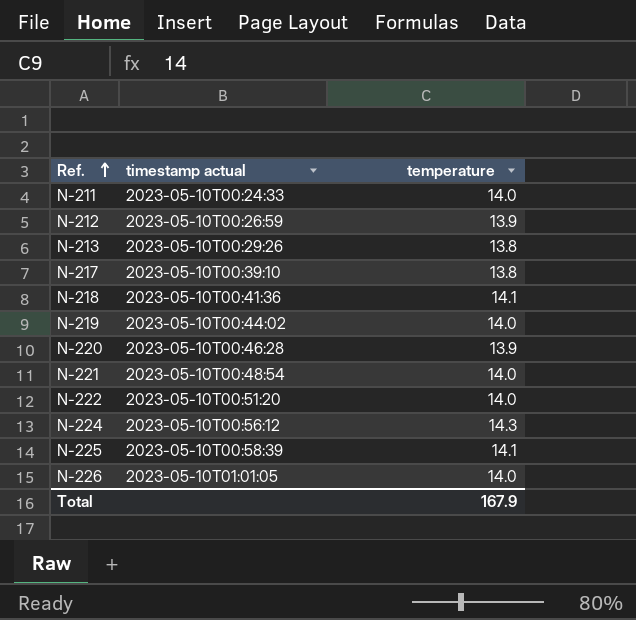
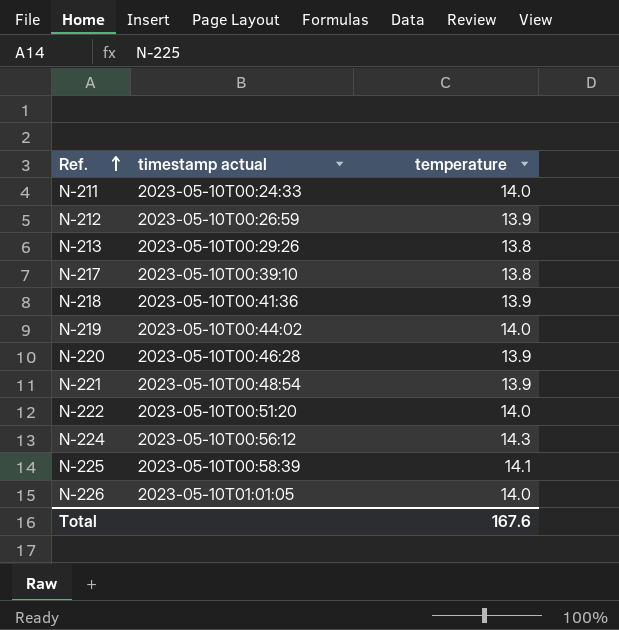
N-218 | temperature: 14.1 -> 13.9
N-221 | temperature: 14.0 -> 13.9
Total | temperature: 167.9 -> 167.6

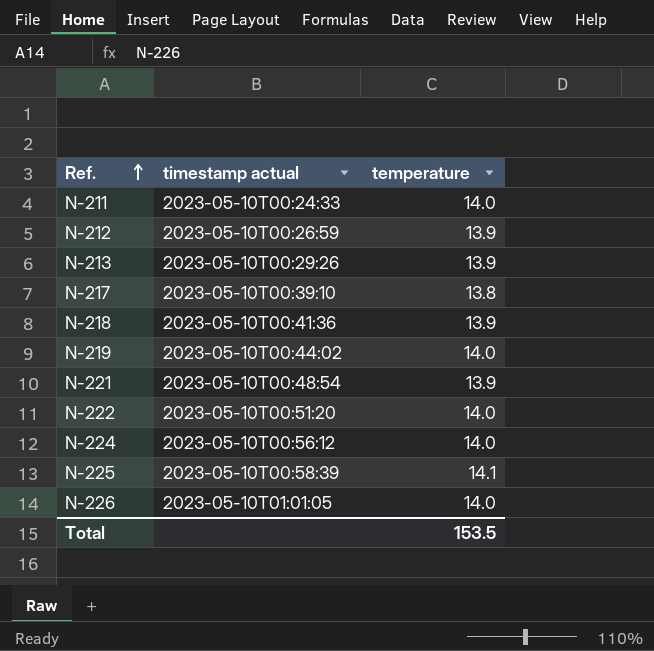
row N-220: 2023-05-10T00:46:28 | 13.9 -> none
N-213 | temperature: 13.8 -> 13.9
N-224 | temperature: 14.3 -> 14.0
Total | temperature: 167.6 -> 153.5

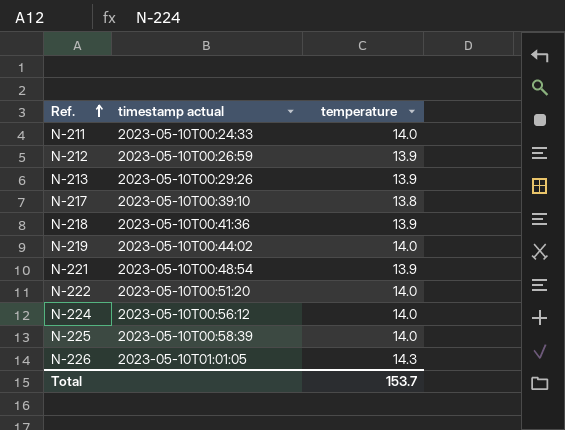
N-225 | temperature: 14.1 -> 14.0
N-226 | temperature: 14.0 -> 14.3
Total | temperature: 153.5 -> 153.7

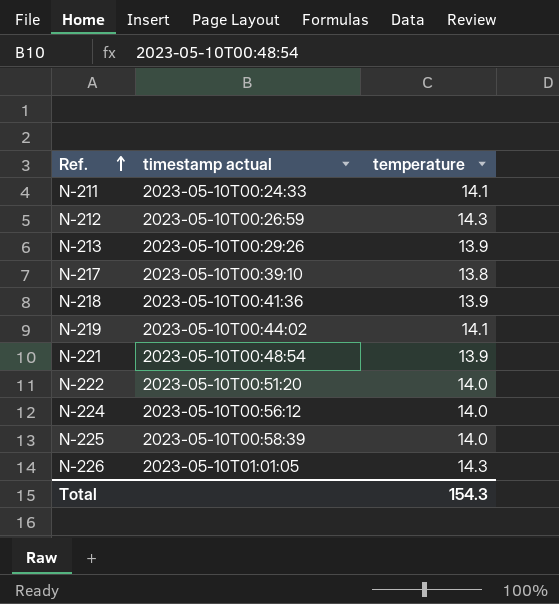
N-211 | temperature: 14.0 -> 14.1
N-212 | temperature: 13.9 -> 14.3
N-219 | temperature: 14.0 -> 14.1
Total | temperature: 153.7 -> 154.3

